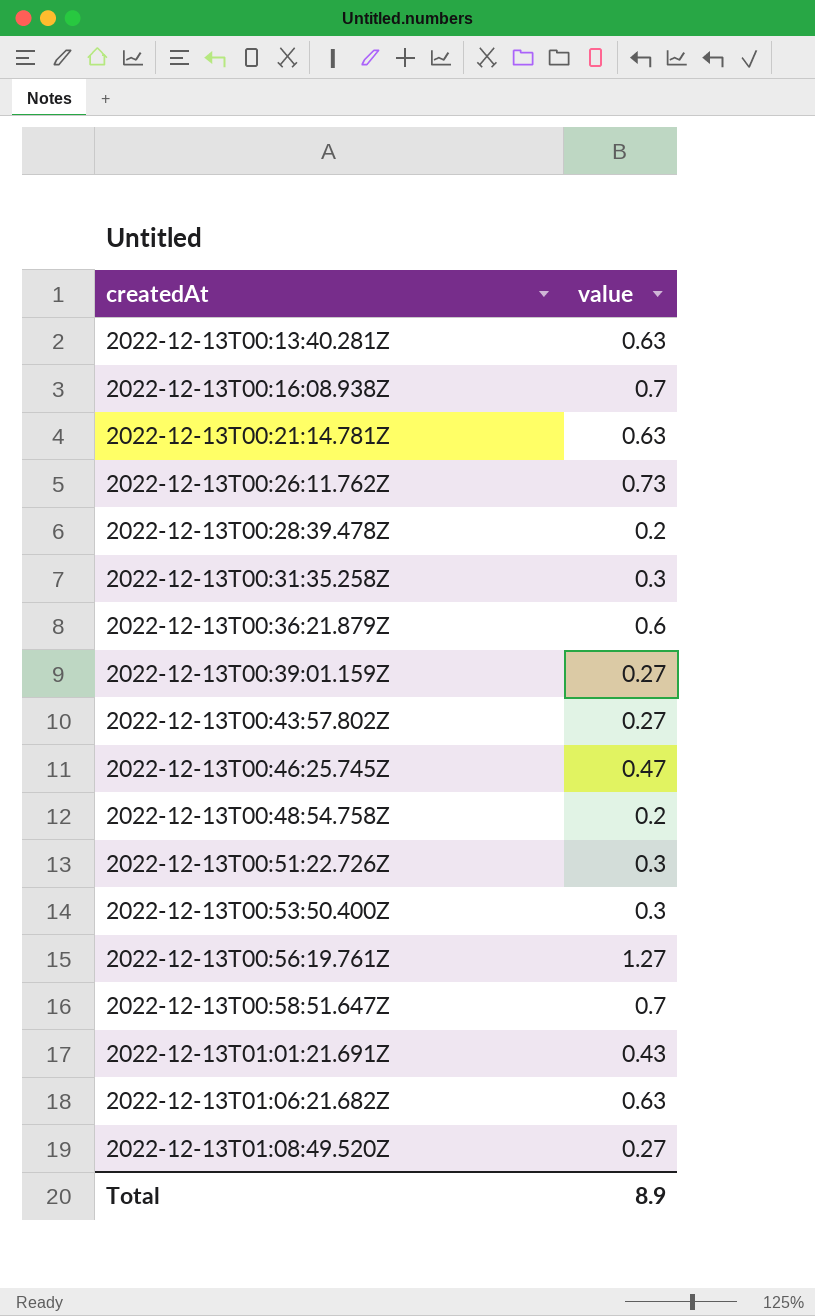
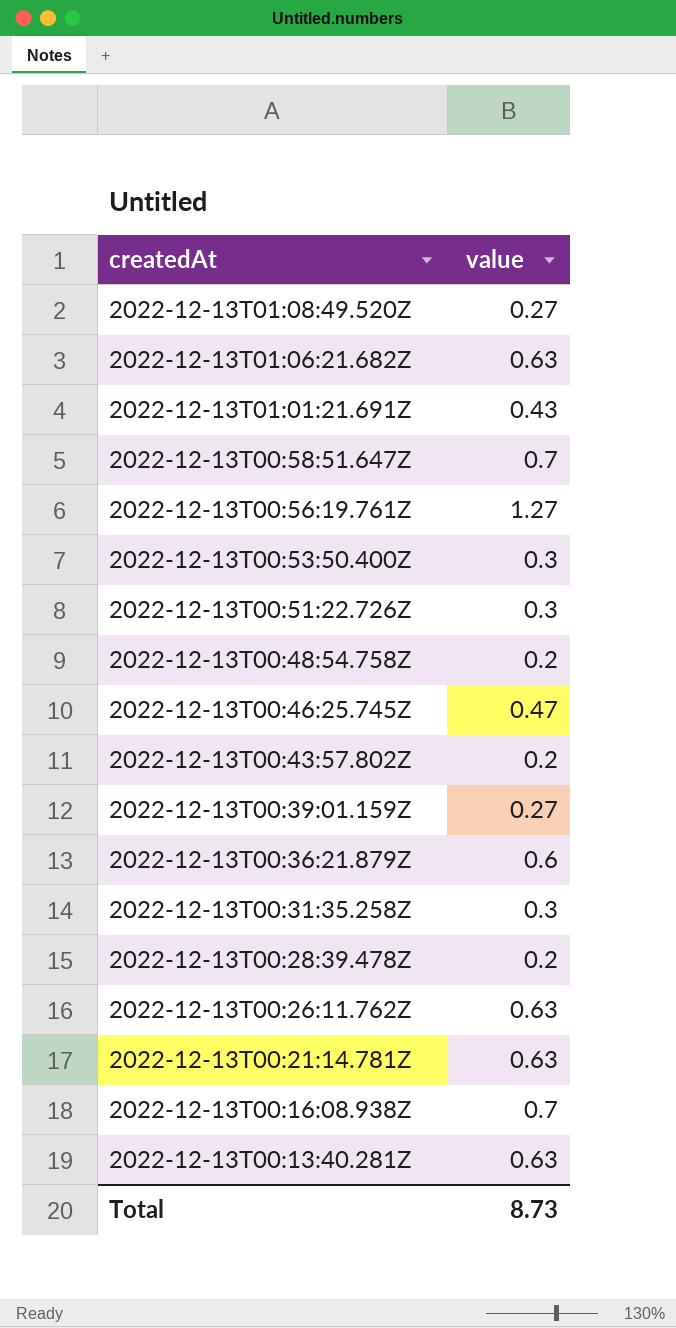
row order: createdAt ascending -> createdAt descending
2022-12-13T00:43:57.802Z | value: 0.27 -> 0.2
2022-12-13T00:26:11.762Z | value: 0.73 -> 0.63
Total | value: 8.9 -> 8.73

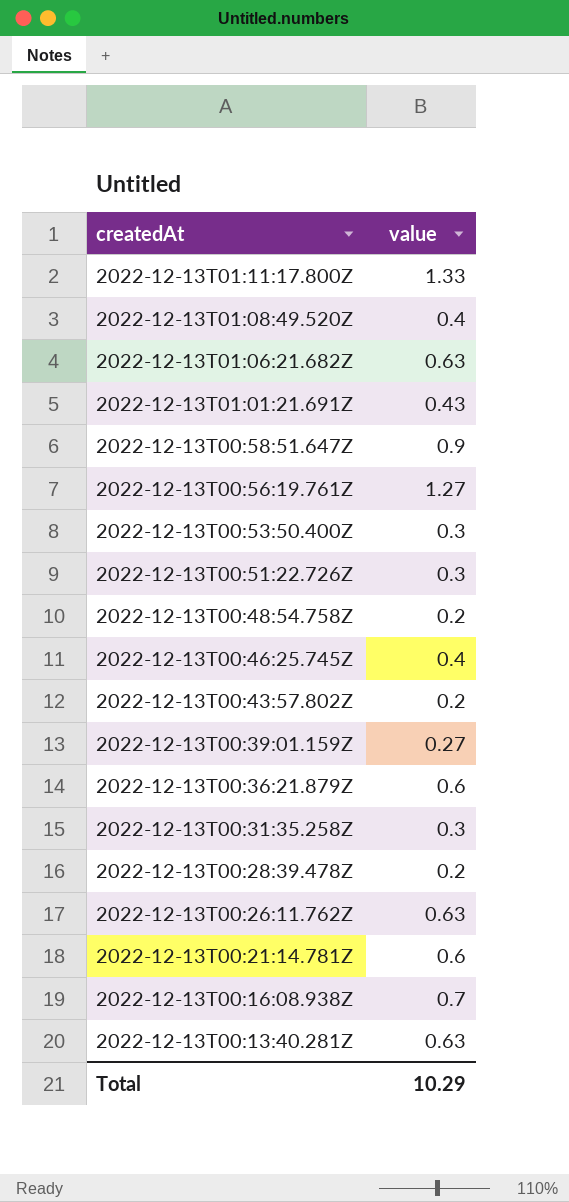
row 2022-12-13T01:11:17.800Z: none -> 1.33
2022-12-13T01:08:49.520Z | value: 0.27 -> 0.4
2022-12-13T00:58:51.647Z | value: 0.7 -> 0.9
2022-12-13T00:46:25.745Z | value: 0.47 -> 0.4
2022-12-13T00:21:14.781Z | value: 0.63 -> 0.6
Total | value: 8.73 -> 10.29

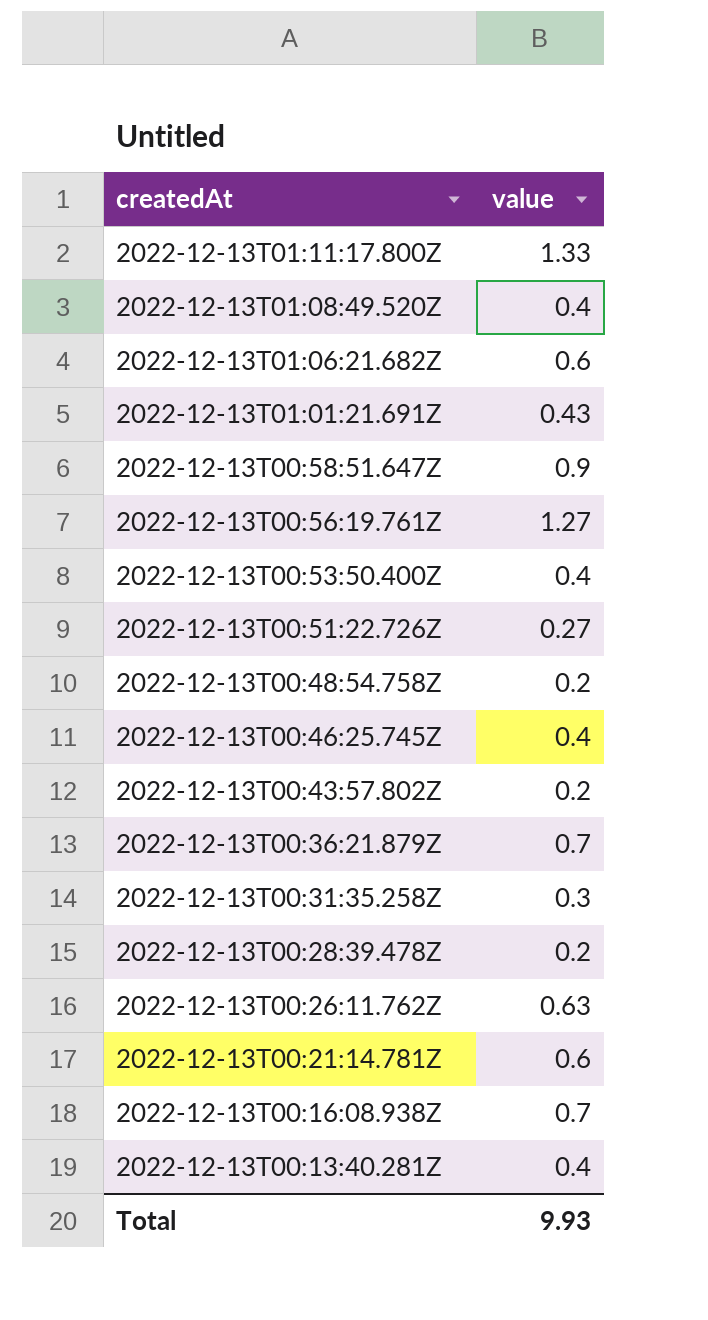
row 2022-12-13T00:39:01.159Z: 0.27 -> none
2022-12-13T01:06:21.682Z | value: 0.63 -> 0.6
2022-12-13T00:53:50.400Z | value: 0.3 -> 0.4
2022-12-13T00:51:22.726Z | value: 0.3 -> 0.27
2022-12-13T00:36:21.879Z | value: 0.6 -> 0.7
2022-12-13T00:13:40.281Z | value: 0.63 -> 0.4
Total | value: 10.29 -> 9.93

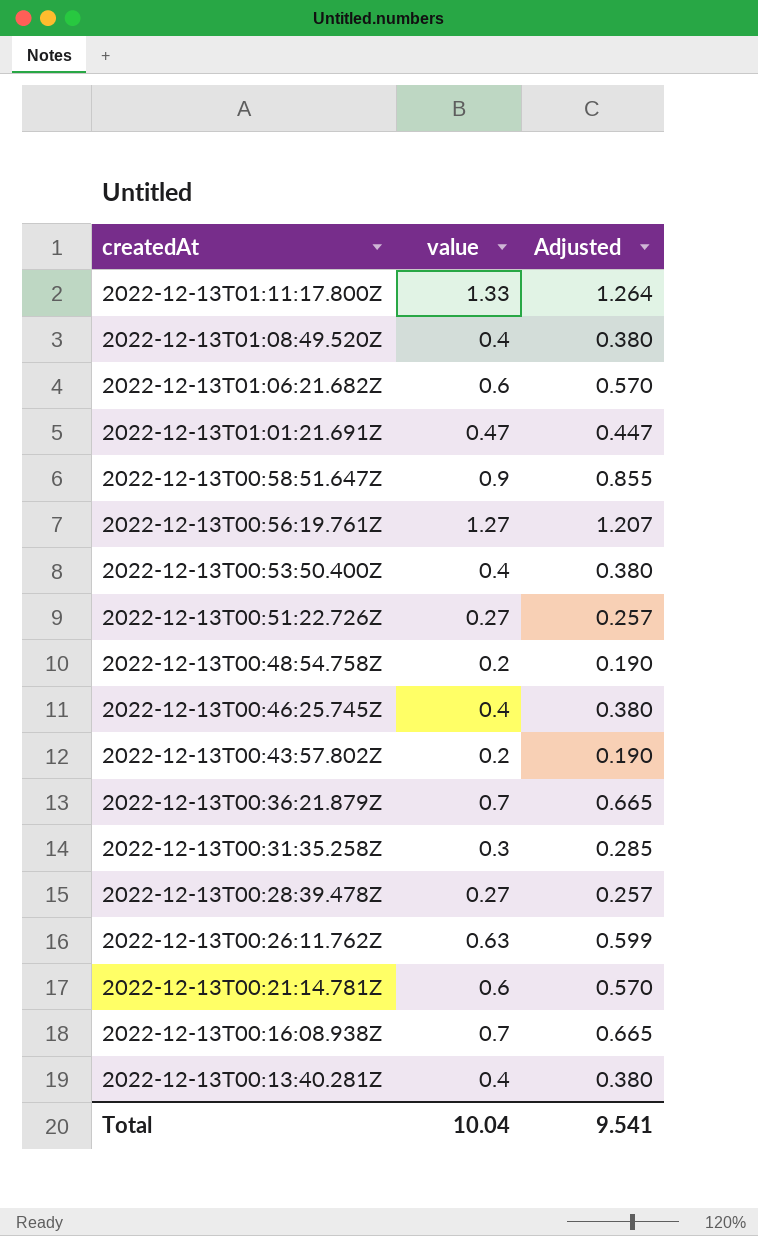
column Adjusted | formula: none -> [value] * 0.95
2022-12-13T01:01:21.691Z | value: 0.43 -> 0.47
2022-12-13T00:28:39.478Z | value: 0.2 -> 0.27
Total | value: 9.93 -> 10.04

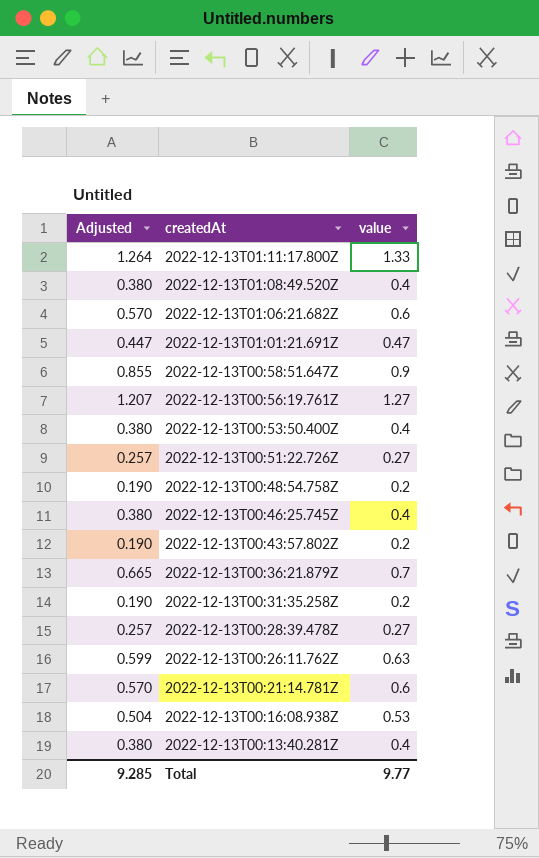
column Adjusted | position: 3 -> 1
2022-12-13T00:31:35.258Z | Adjusted: 0.285 -> 0.190
2022-12-13T00:31:35.258Z | value: 0.3 -> 0.2
2022-12-13T00:16:08.938Z | Adjusted: 0.665 -> 0.504
2022-12-13T00:16:08.938Z | value: 0.7 -> 0.53
Total | Adjusted: 9.541 -> 9.285
Total | value: 10.04 -> 9.77

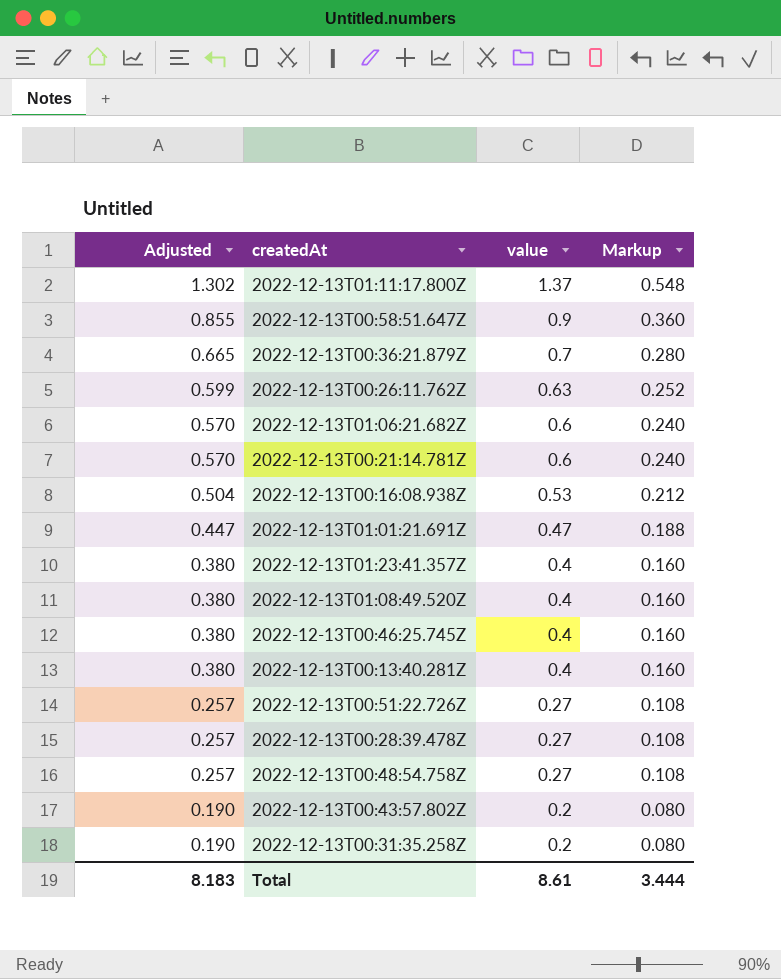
row order: createdAt descending -> Adjusted descending
column Markup | formula: none -> [value] * 0.4
row 2022-12-13T00:56:19.761Z: 1.207 | 1.27 -> none
row 2022-12-13T00:53:50.400Z: 0.380 | 0.4 -> none
2022-12-13T01:11:17.800Z | Adjusted: 1.264 -> 1.302
2022-12-13T01:11:17.800Z | value: 1.33 -> 1.37
row 2022-12-13T01:23:41.357Z: none -> 0.380 | 0.4 | 0.160
2022-12-13T00:48:54.758Z | Adjusted: 0.190 -> 0.257
2022-12-13T00:48:54.758Z | value: 0.2 -> 0.27
Total | Adjusted: 9.285 -> 8.183
Total | value: 9.77 -> 8.61

